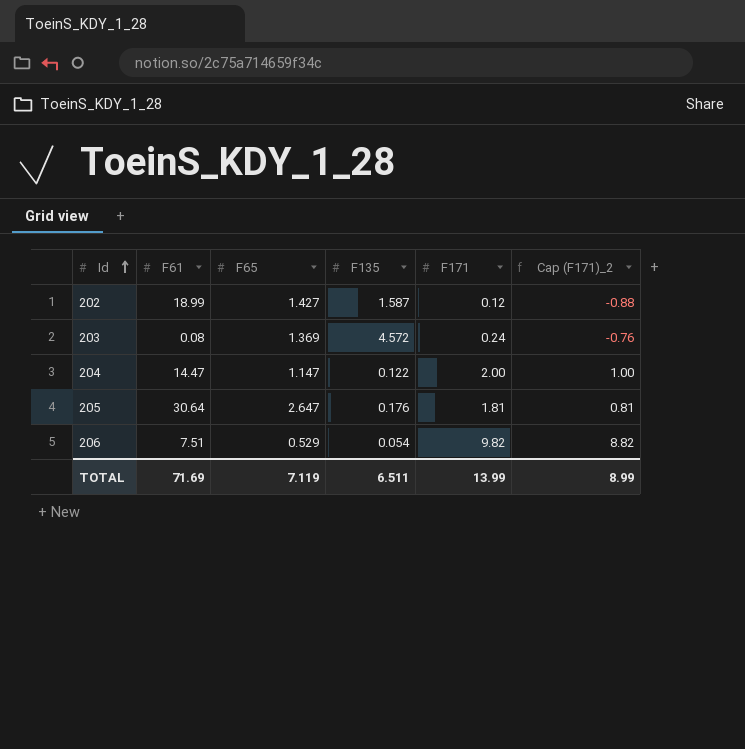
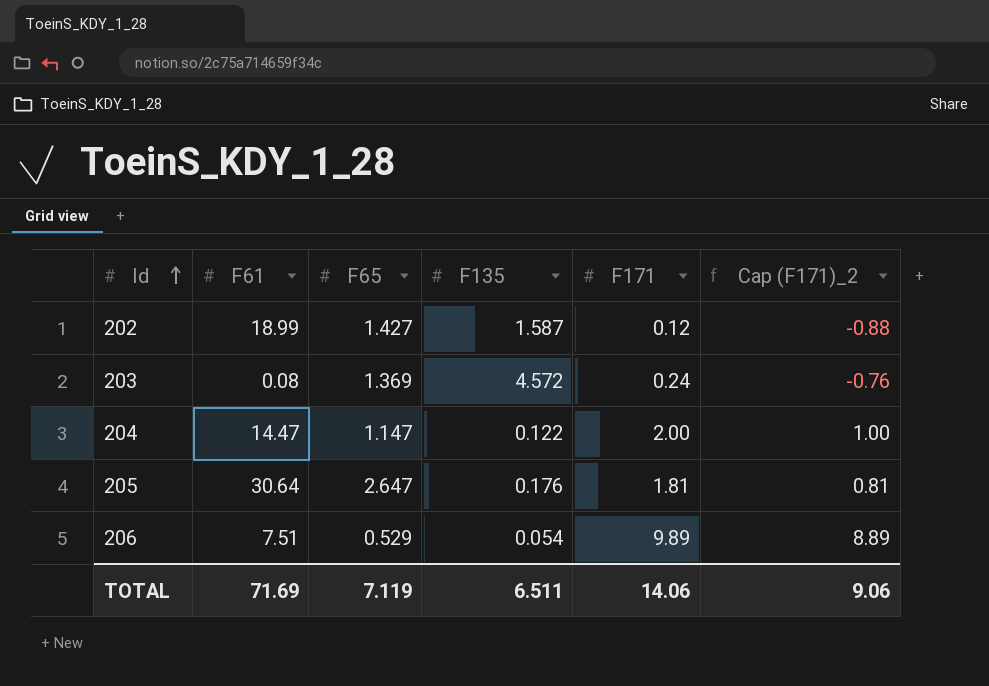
206 | F171: 9.82 -> 9.89
206 | Cap (F171)_2: 8.82 -> 8.89
TOTAL | F171: 13.99 -> 14.06
TOTAL | Cap (F171)_2: 8.99 -> 9.06

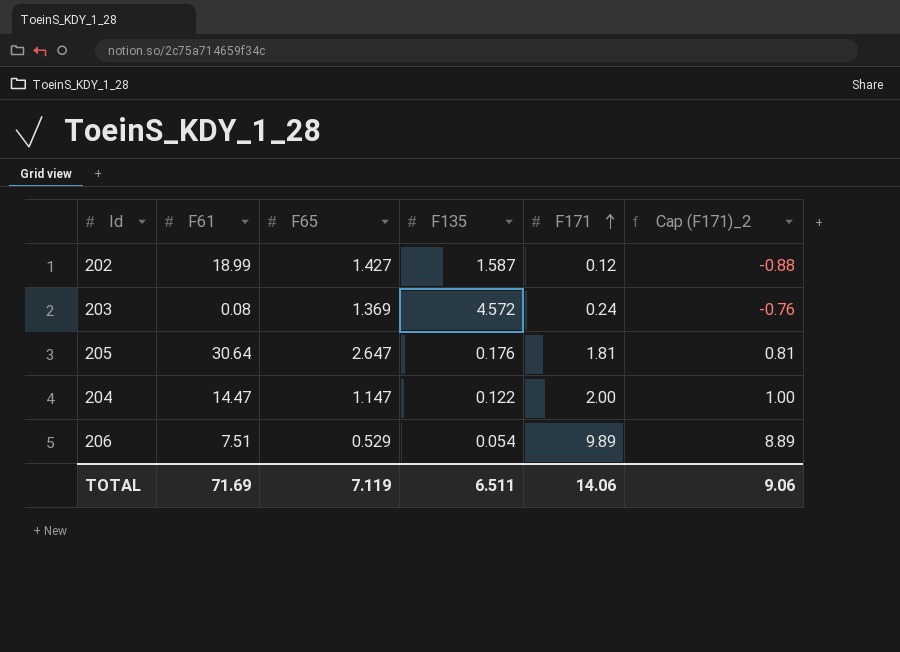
row order: Id ascending -> F171 ascending

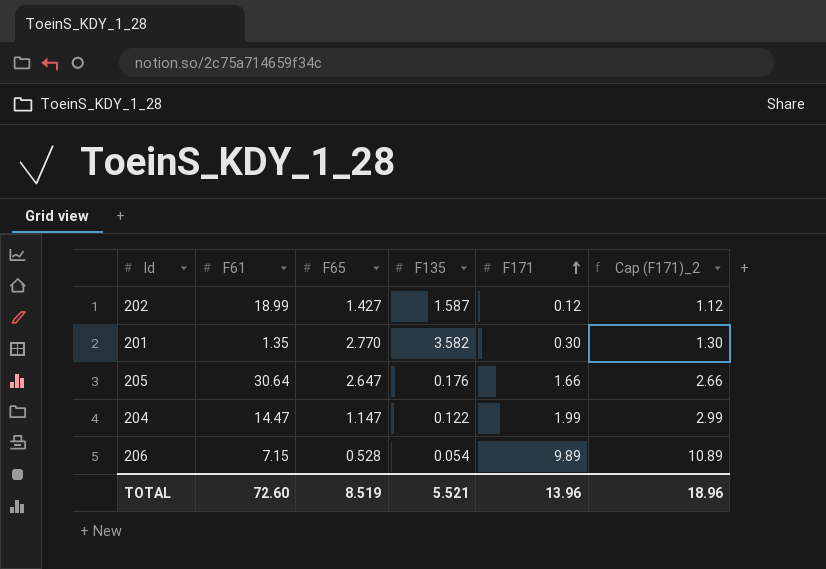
column Cap (F171)_2 | formula: [F171] - 1 -> [F171] + 1
row 203: 0.08 | 1.369 | 4.572 | 0.24 | -0.76 -> none
row 201: none -> 1.35 | 2.770 | 3.582 | 0.30 | 1.30
205 | F171: 1.81 -> 1.66
204 | F171: 2.00 -> 1.99
206 | F61: 7.51 -> 7.15
206 | F65: 0.529 -> 0.528
TOTAL | F61: 71.69 -> 72.60
TOTAL | F65: 7.119 -> 8.519
TOTAL | F135: 6.511 -> 5.521
TOTAL | F171: 14.06 -> 13.96
TOTAL | Cap (F171)_2: 9.06 -> 18.96

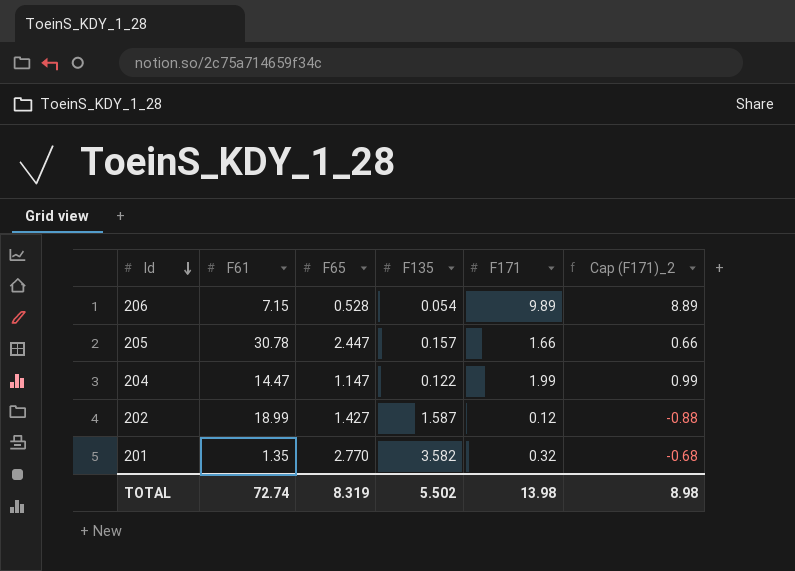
row order: F171 ascending -> Id descending
column Cap (F171)_2 | formula: [F171] + 1 -> [F171] - 1
205 | F61: 30.64 -> 30.78
205 | F65: 2.647 -> 2.447
205 | F135: 0.176 -> 0.157
201 | F171: 0.30 -> 0.32
TOTAL | F61: 72.60 -> 72.74
TOTAL | F65: 8.519 -> 8.319
TOTAL | F135: 5.521 -> 5.502
TOTAL | F171: 13.96 -> 13.98
TOTAL | Cap (F171)_2: 18.96 -> 8.98

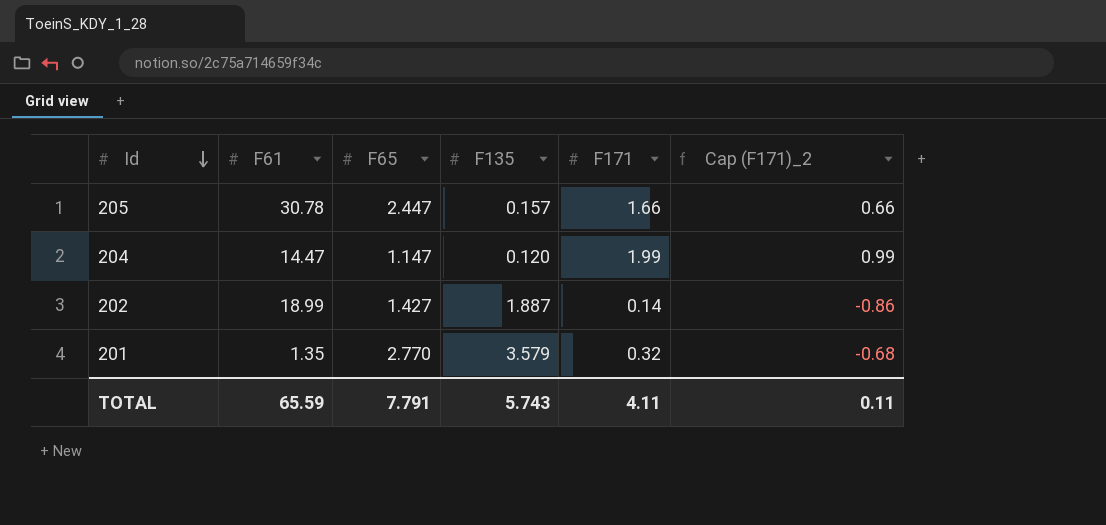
row 206: 7.15 | 0.528 | 0.054 | 9.89 | 8.89 -> none
204 | F135: 0.122 -> 0.120
202 | F135: 1.587 -> 1.887
202 | F171: 0.12 -> 0.14
202 | Cap (F171)_2: -0.88 -> -0.86
201 | F135: 3.582 -> 3.579
TOTAL | F61: 72.74 -> 65.59
TOTAL | F65: 8.319 -> 7.791
TOTAL | F135: 5.502 -> 5.743
TOTAL | F171: 13.98 -> 4.11
TOTAL | Cap (F171)_2: 8.98 -> 0.11

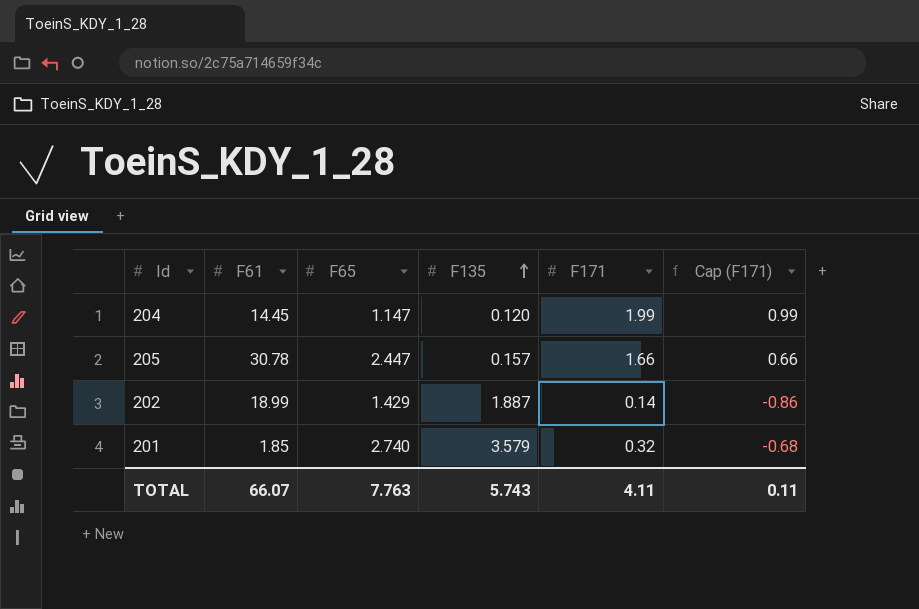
row order: Id descending -> F135 ascending
column name: Cap (F171)_2 -> Cap (F171)
204 | F61: 14.47 -> 14.45
202 | F65: 1.427 -> 1.429
201 | F61: 1.35 -> 1.85
201 | F65: 2.770 -> 2.740
TOTAL | F61: 65.59 -> 66.07
TOTAL | F65: 7.791 -> 7.763

